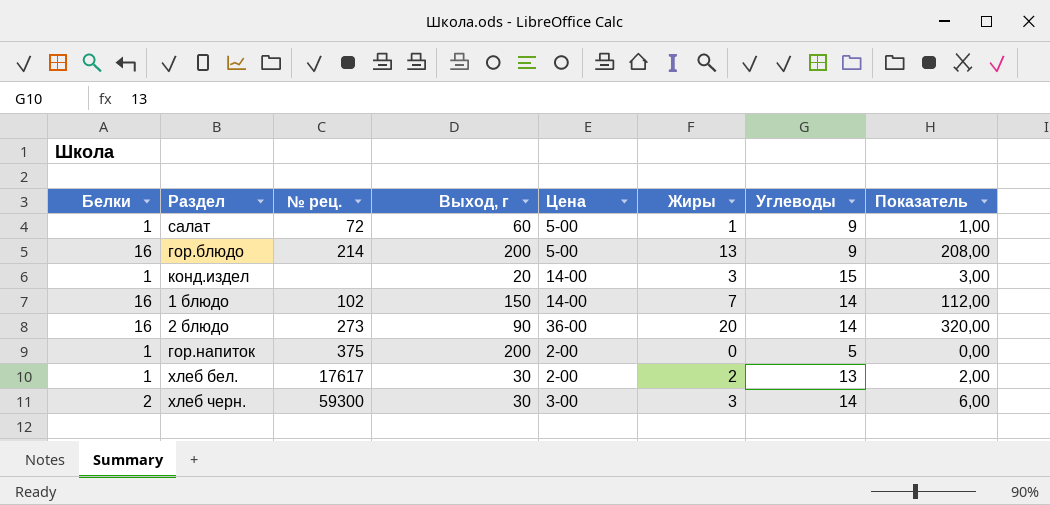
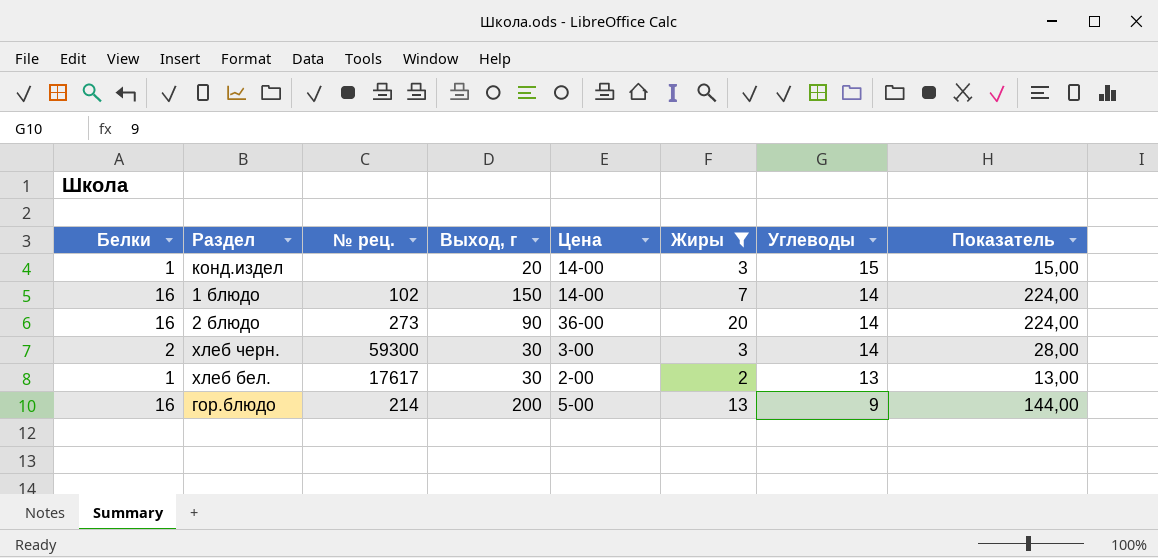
filter: none -> Жиры >= 2
row order: none -> Углеводы descending
column Показатель | formula: [Белки] * [Жиры] -> [Белки] * [Углеводы]

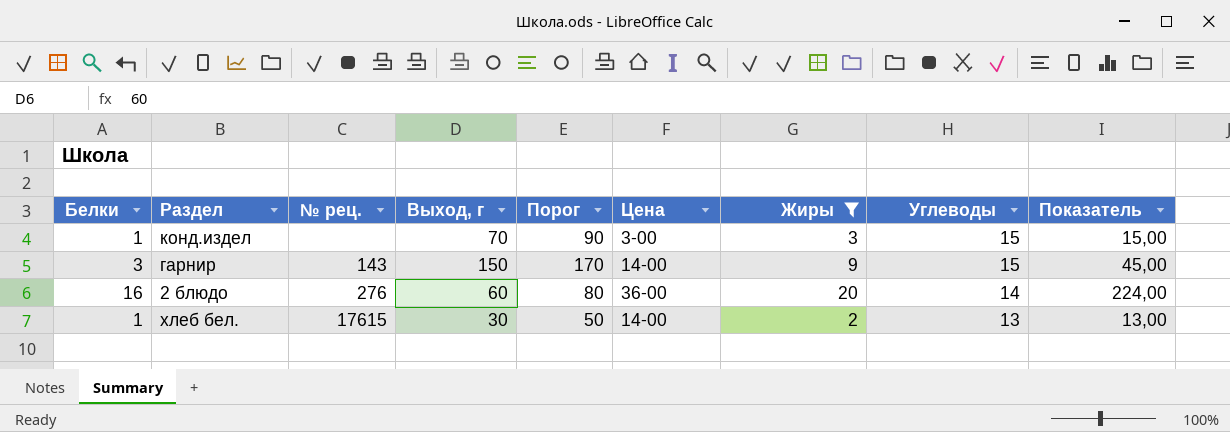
column Порог | formula: none -> [Выход, г] + 20
row 1 блюдо: 16 | 102 | 150 | 14-00 | 7 | 14 | 224,00 -> none
row хлеб черн.: 2 | 59300 | 30 | 3-00 | 3 | 14 | 28,00 -> none
row гор.блюдо: 16 | 214 | 200 | 5-00 | 13 | 9 | 144,00 -> none
конд.издел | Выход, г: 20 -> 70
конд.издел | Цена: 14-00 -> 3-00
row гарнир: none -> 3 | 143 | 150 | 170 | 14-00 | 9 | 15 | 45,00
2 блюдо | № рец.: 273 -> 276
2 блюдо | Выход, г: 90 -> 60
хлеб бел. | № рец.: 17617 -> 17615
хлеб бел. | Цена: 2-00 -> 14-00

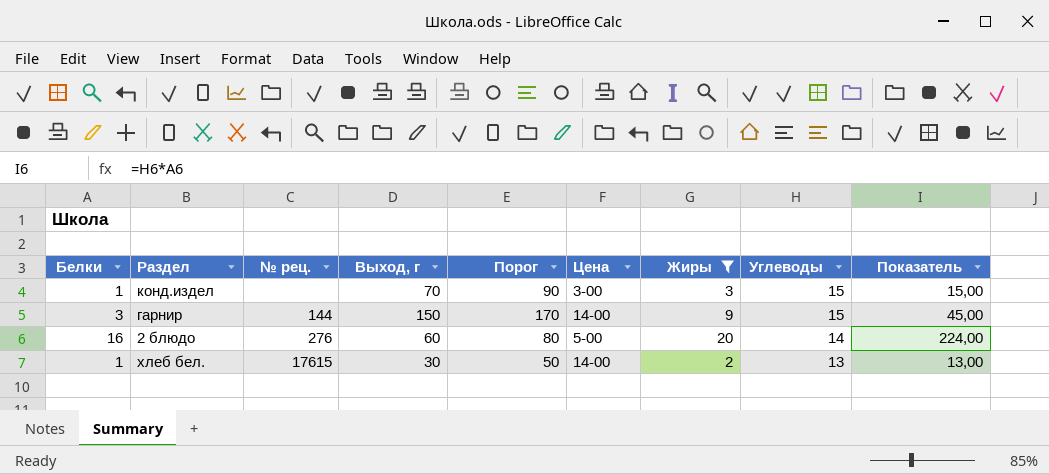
гарнир | № рец.: 143 -> 144
2 блюдо | Цена: 36-00 -> 5-00

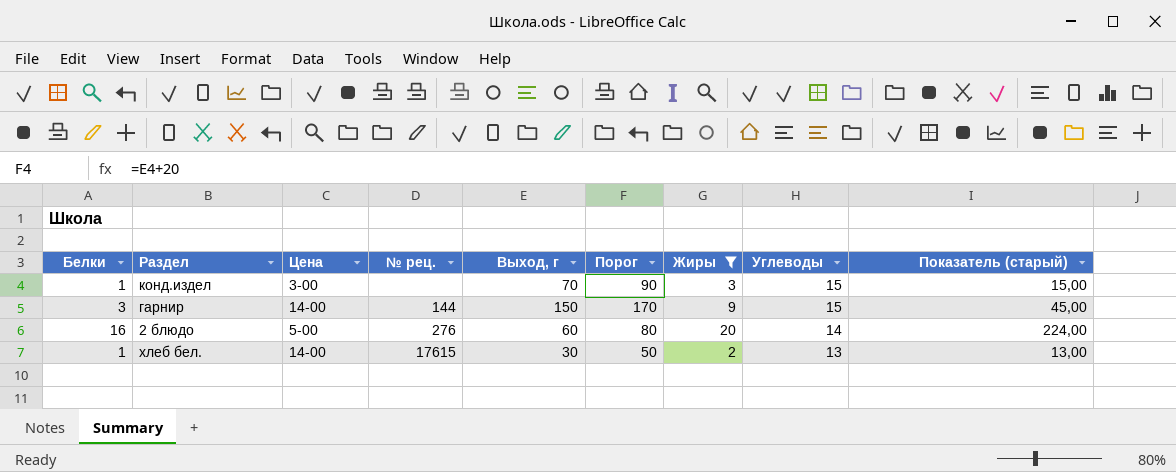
column Цена | position: 6 -> 3
column name: Показатель -> Показатель (старый)

